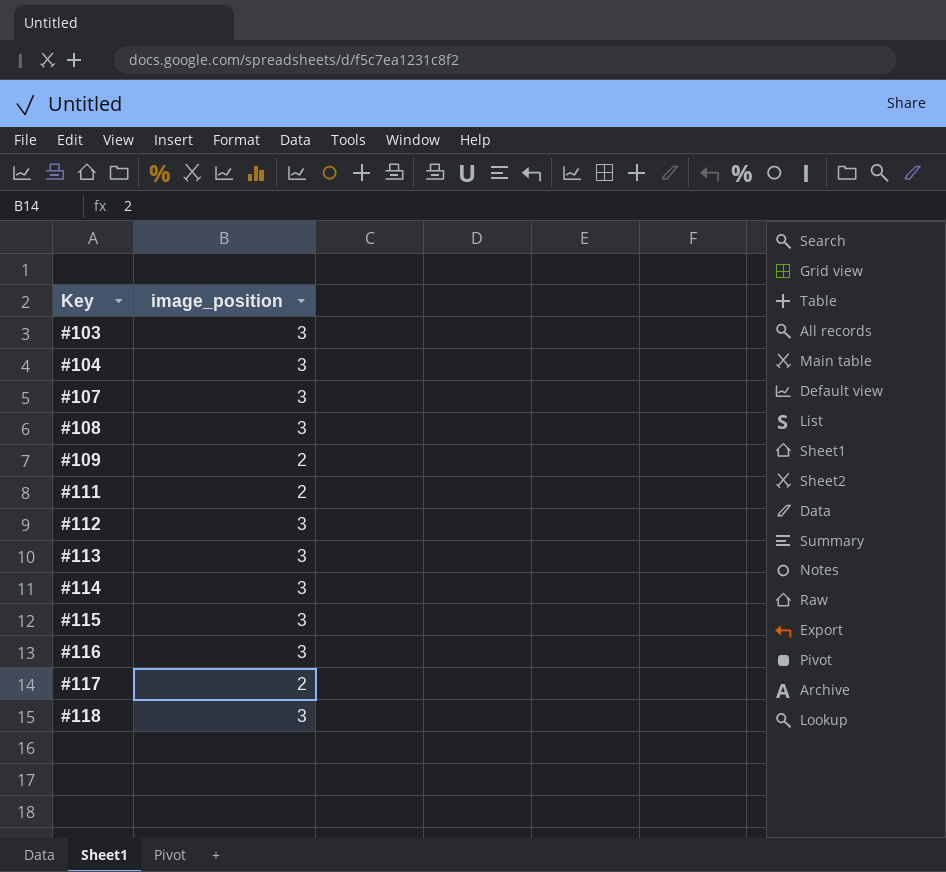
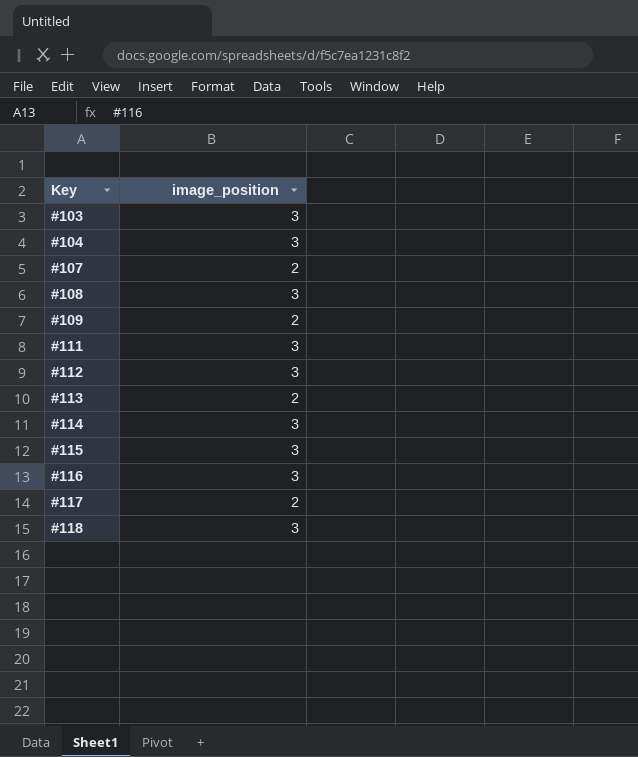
#107 | image_position: 3 -> 2
#111 | image_position: 2 -> 3
#113 | image_position: 3 -> 2

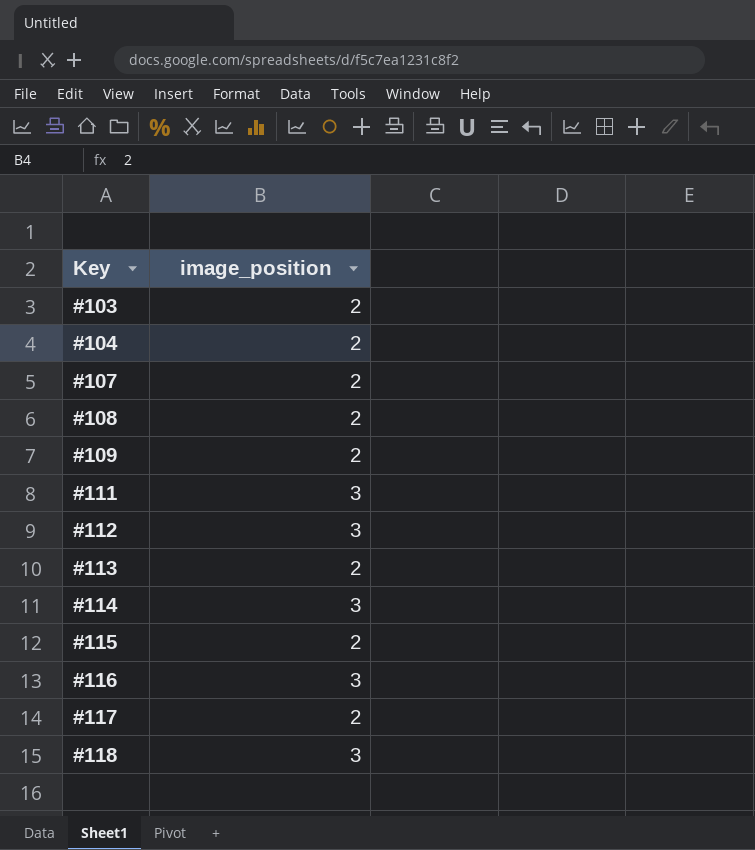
#103 | image_position: 3 -> 2
#104 | image_position: 3 -> 2
#108 | image_position: 3 -> 2
#115 | image_position: 3 -> 2

